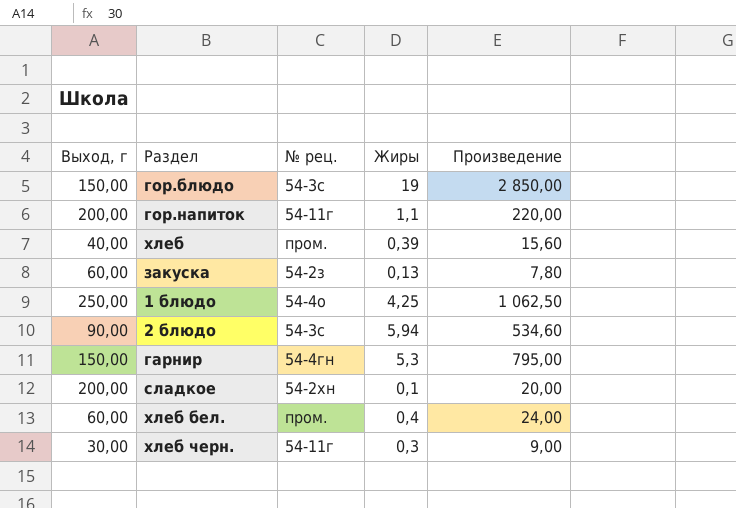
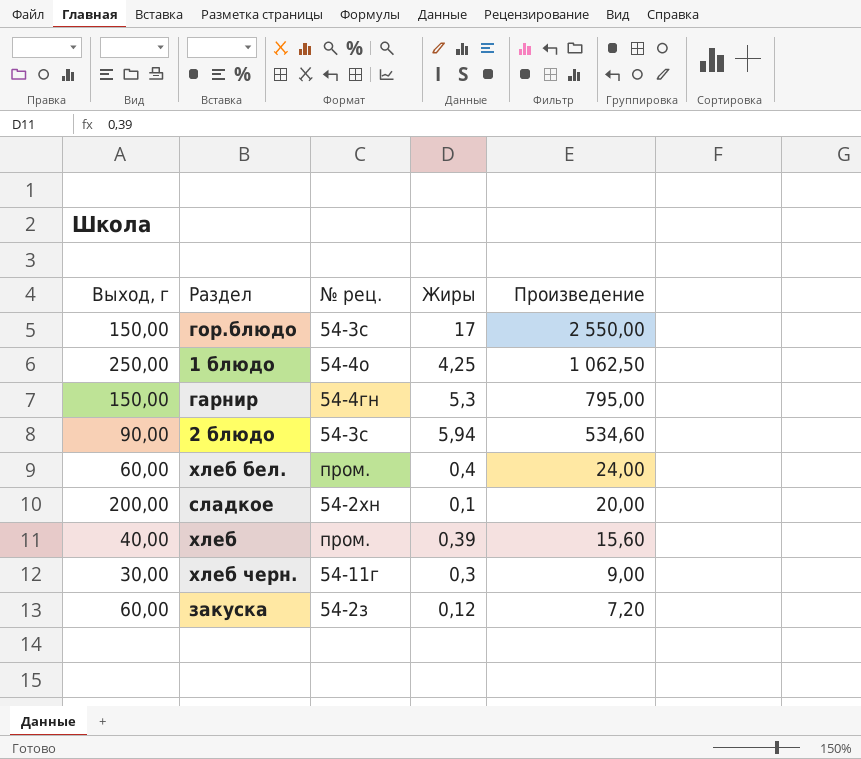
row order: none -> Произведение descending
row гор.напиток: 200,00 | 54-11г | 1,1 | 220,00 -> none
гор.блюдо | Жиры: 19 -> 17
гор.блюдо | Произведение: 2 850,00 -> 2 550,00
закуска | Жиры: 0,13 -> 0,12
закуска | Произведение: 7,80 -> 7,20

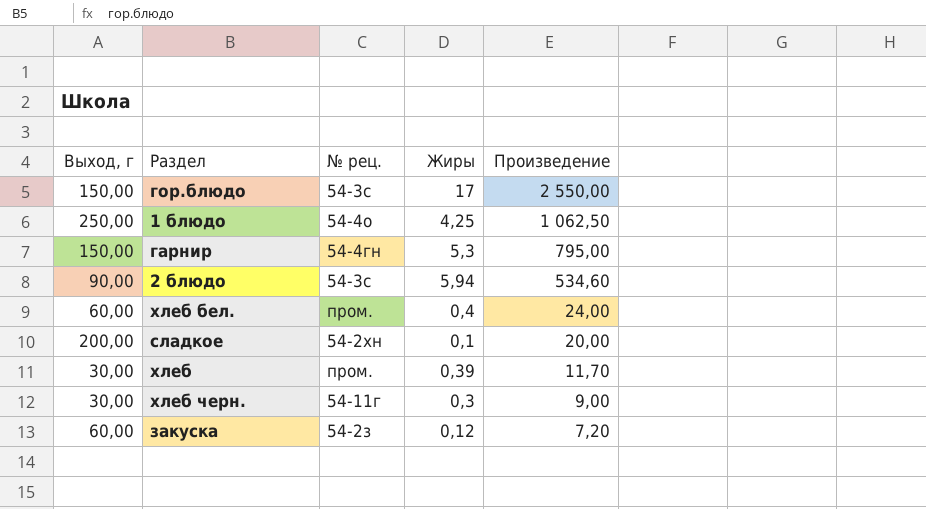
хлеб | Выход, г: 40,00 -> 30,00
хлеб | Произведение: 15,60 -> 11,70

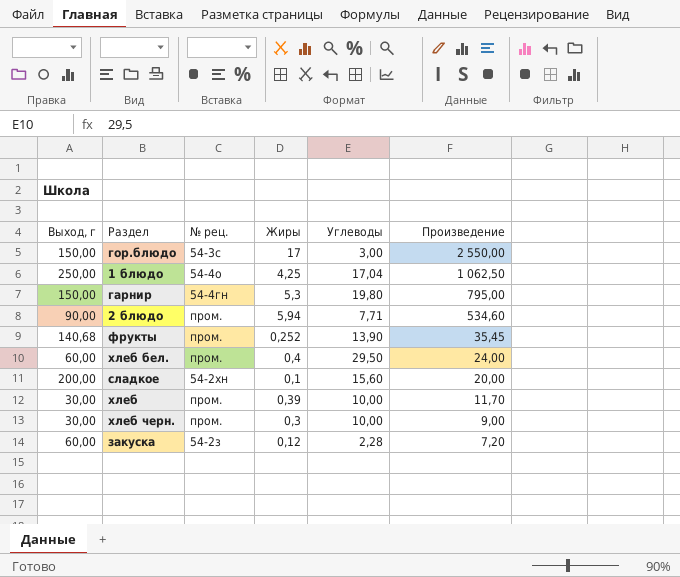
column Углеводы | position: none -> 5
2 блюдо | № рец.: 54-3с -> пром.
row фрукты: none -> 140,68 | пром. | 0,252 | 13,90 | 35,45
хлеб черн. | № рец.: 54-11г -> пром.

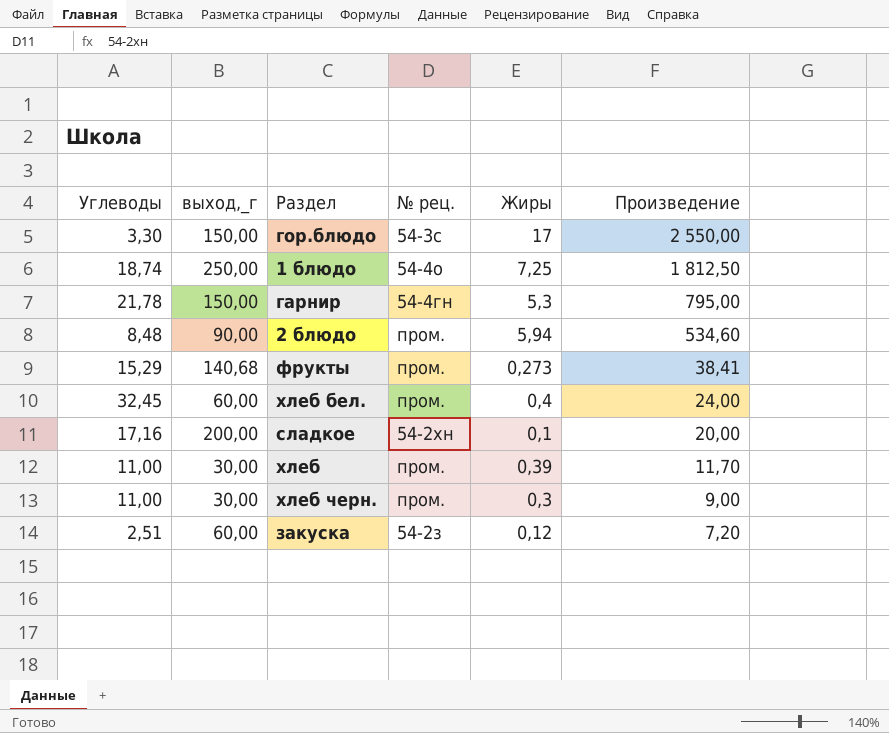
column Углеводы | position: 5 -> 1
column name: Выход, г -> выход,_г
гор.блюдо | Углеводы: 3,00 -> 3,30
1 блюдо | Углеводы: 17,04 -> 18,74
1 блюдо | Жиры: 4,25 -> 7,25
1 блюдо | Произведение: 1 062,50 -> 1 812,50
гарнир | Углеводы: 19,80 -> 21,78
2 блюдо | Углеводы: 7,71 -> 8,48
фрукты | Углеводы: 13,90 -> 15,29
фрукты | Жиры: 0,252 -> 0,273
фрукты | Произведение: 35,45 -> 38,41
хлеб бел. | Углеводы: 29,50 -> 32,45
сладкое | Углеводы: 15,60 -> 17,16
хлеб | Углеводы: 10,00 -> 11,00
хлеб черн. | Углеводы: 10,00 -> 11,00
закуска | Углеводы: 2,28 -> 2,51

